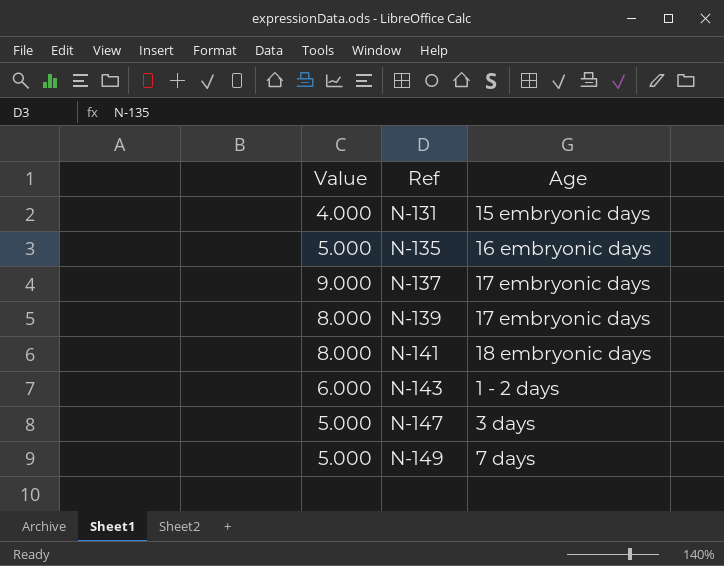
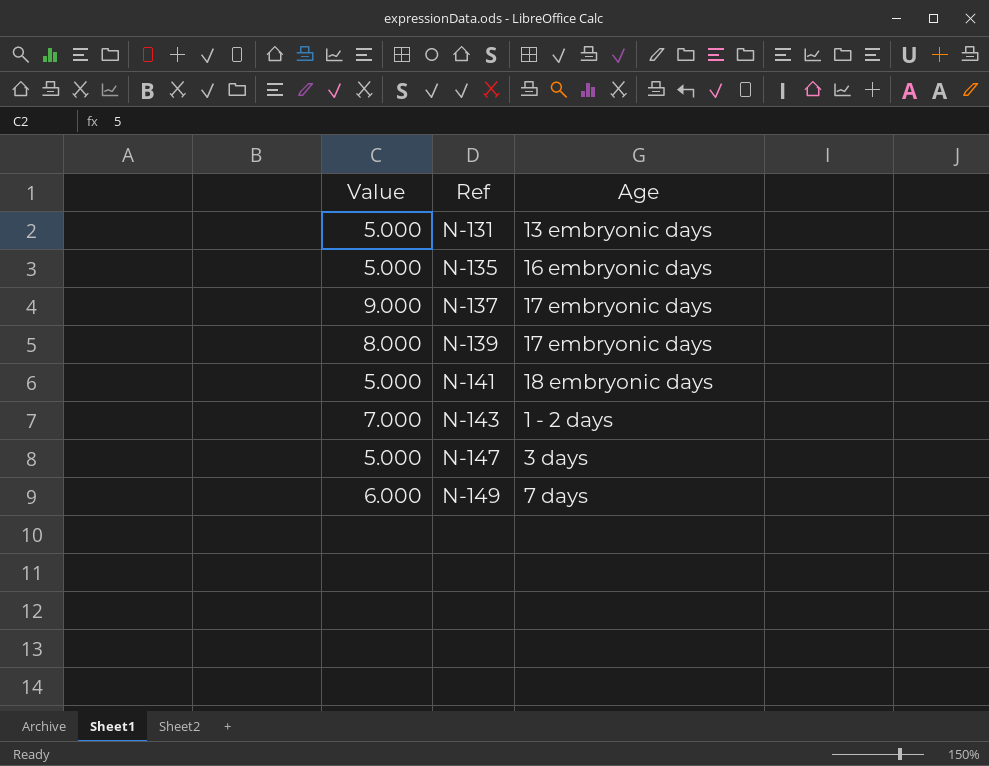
N-131 | Value: 4.000 -> 5.000
N-131 | Age: 15 embryonic days -> 13 embryonic days
N-141 | Value: 8.000 -> 5.000
N-143 | Value: 6.000 -> 7.000
N-149 | Value: 5.000 -> 6.000

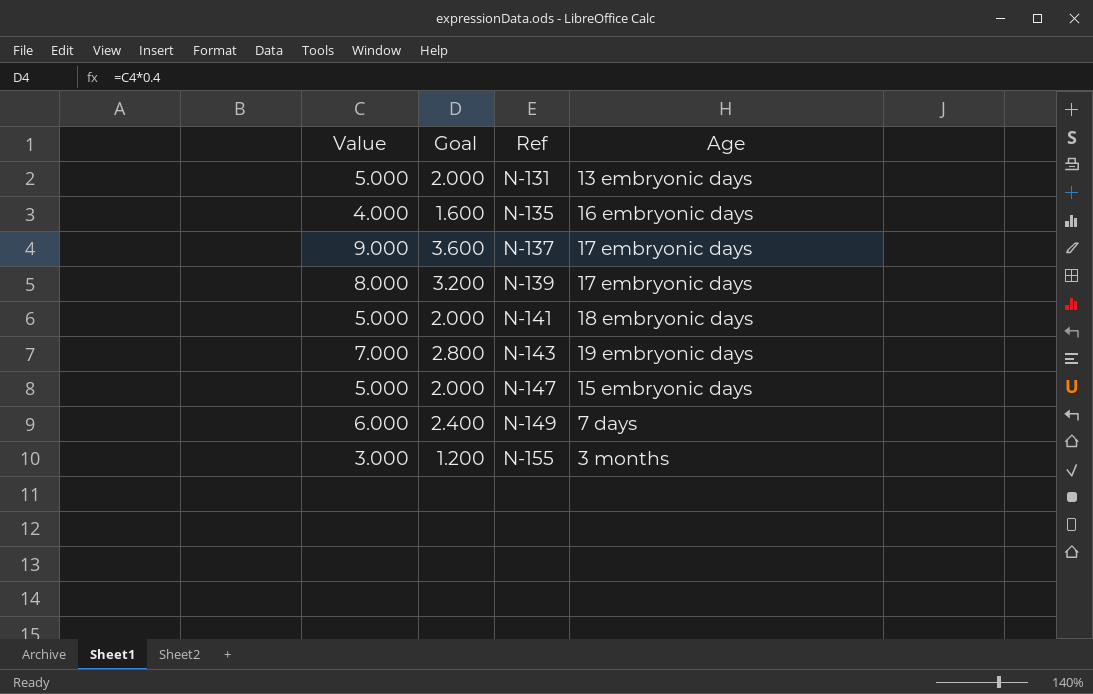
column Goal | formula: none -> [Value] * 0.4
N-135 | Value: 5.000 -> 4.000
N-143 | Age: 1 - 2 days -> 19 embryonic days
N-147 | Age: 3 days -> 15 embryonic days
row N-155: none -> 3.000 | 1.200 | 3 months

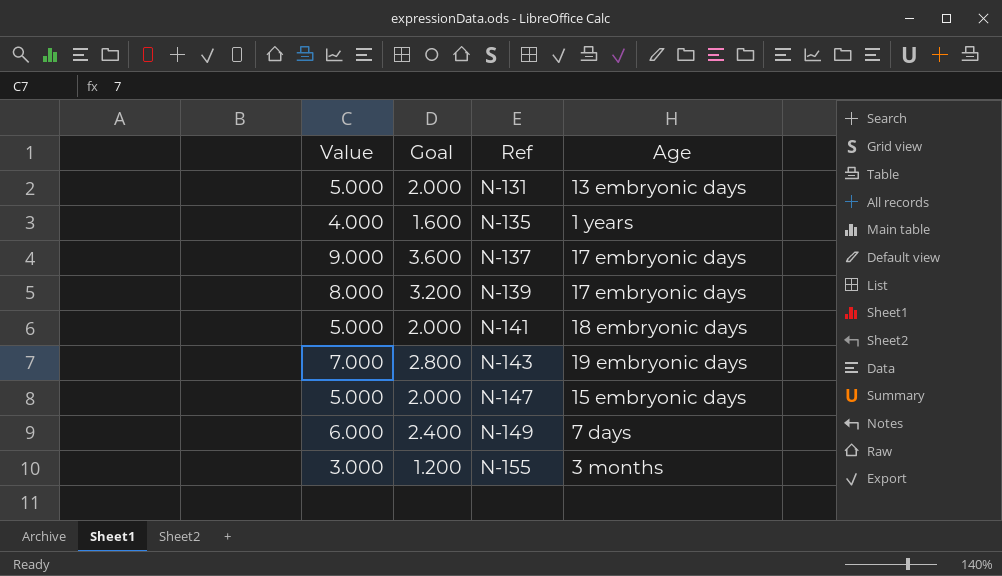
N-135 | Age: 16 embryonic days -> 1 years

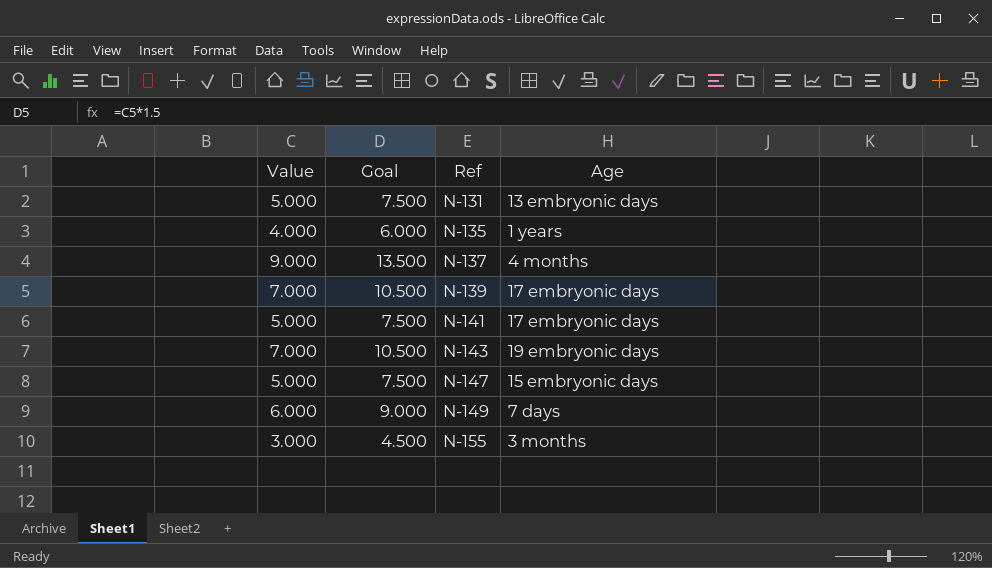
column Goal | formula: [Value] * 0.4 -> [Value] * 1.5
N-137 | Age: 17 embryonic days -> 4 months
N-139 | Value: 8.000 -> 7.000
N-141 | Age: 18 embryonic days -> 17 embryonic days

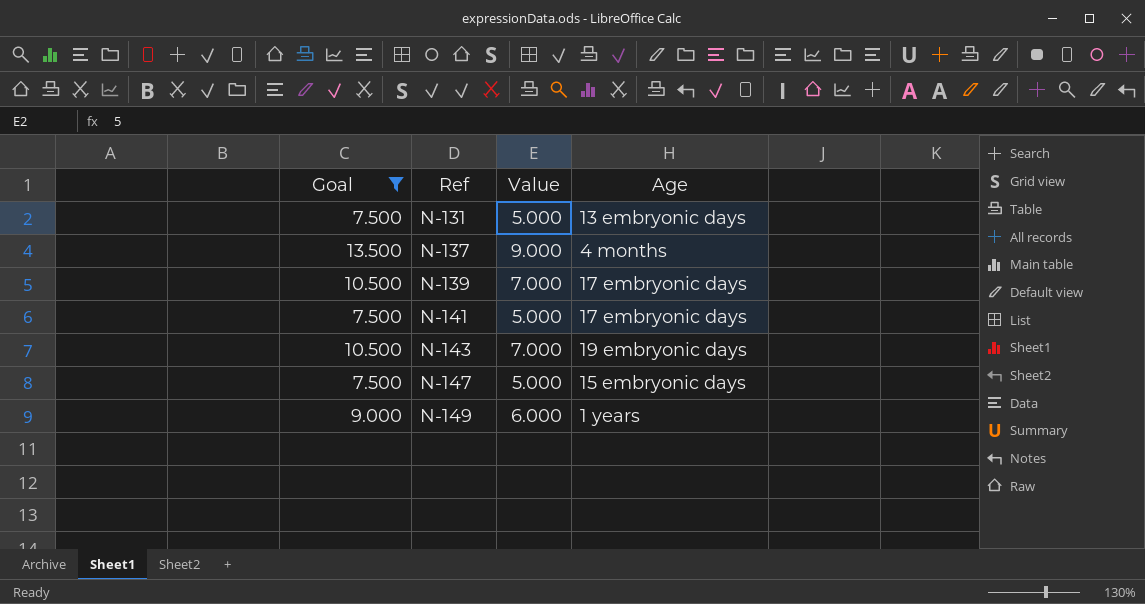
filter: none -> Goal >= 7.500
column Value | position: 1 -> 3
N-149 | Age: 7 days -> 1 years

